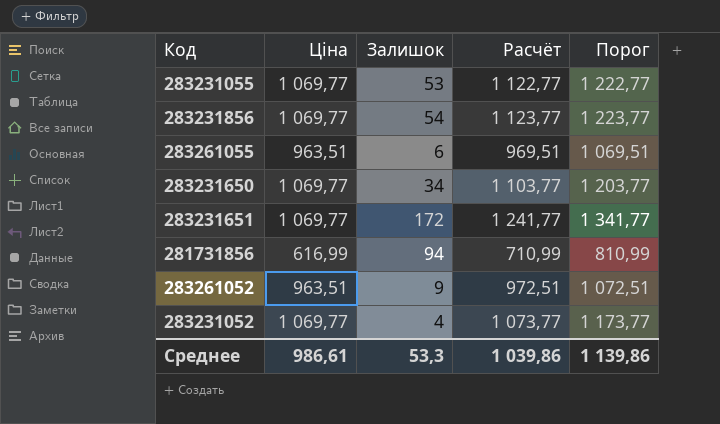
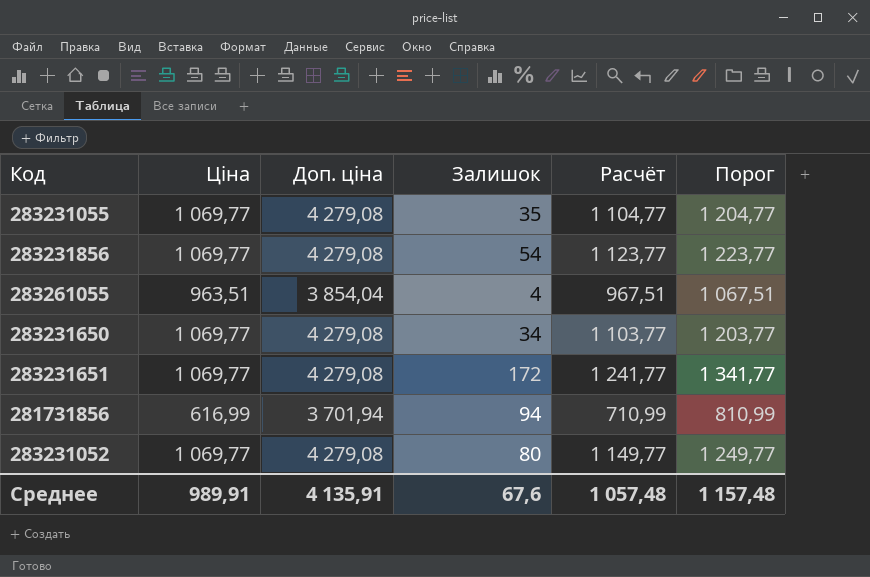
column Доп. ціна | position: none -> 3
row 283261052: 963,51 | 9 | 972,51 | 1 072,51 -> none
283231055 | Залишок: 53 -> 35
283231055 | Расчёт: 1 122,77 -> 1 104,77
283231055 | Порог: 1 222,77 -> 1 204,77
283261055 | Залишок: 6 -> 4
283261055 | Расчёт: 969,51 -> 967,51
283261055 | Порог: 1 069,51 -> 1 067,51
283231052 | Залишок: 4 -> 80
283231052 | Расчёт: 1 073,77 -> 1 149,77
283231052 | Порог: 1 173,77 -> 1 249,77
Среднее | Ціна: 986,61 -> 989,91
Среднее | Залишок: 53,3 -> 67,6
Среднее | Расчёт: 1 039,86 -> 1 057,48
Среднее | Порог: 1 139,86 -> 1 157,48

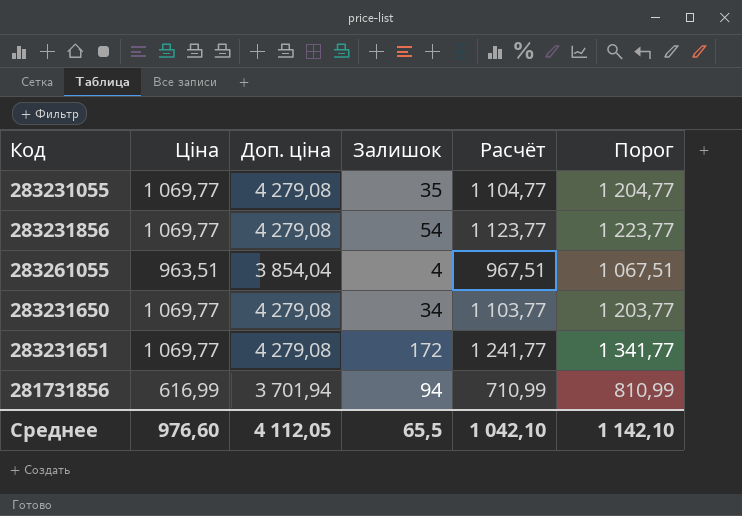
row 283231052: 1 069,77 | 4 279,08 | 80 | 1 149,77 | 1 249,77 -> none
Среднее | Ціна: 989,91 -> 976,60
Среднее | Доп. ціна: 4 135,91 -> 4 112,05
Среднее | Залишок: 67,6 -> 65,5
Среднее | Расчёт: 1 057,48 -> 1 042,10
Среднее | Порог: 1 157,48 -> 1 142,10

